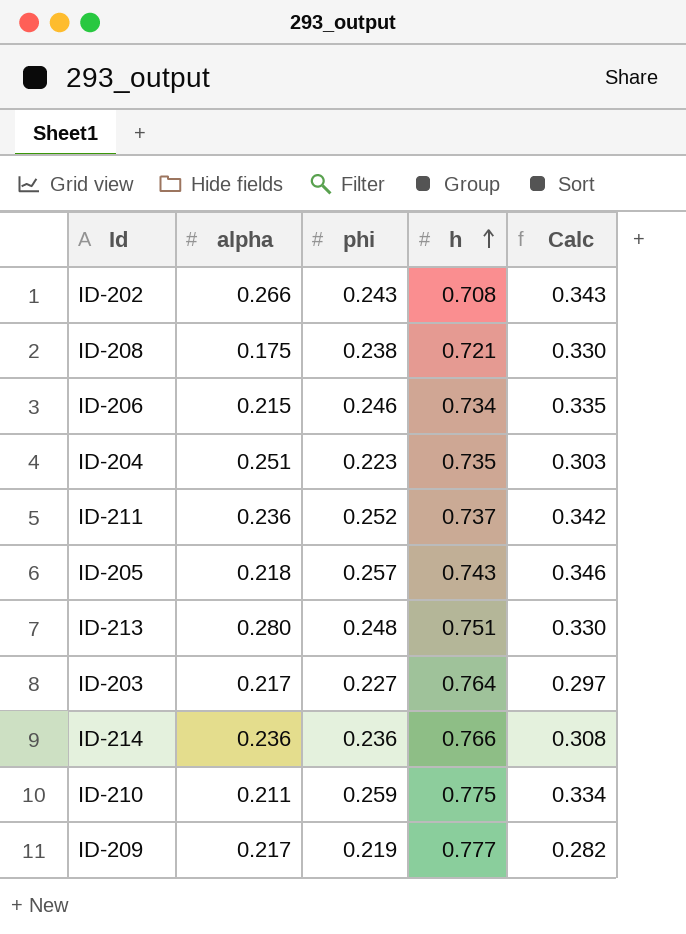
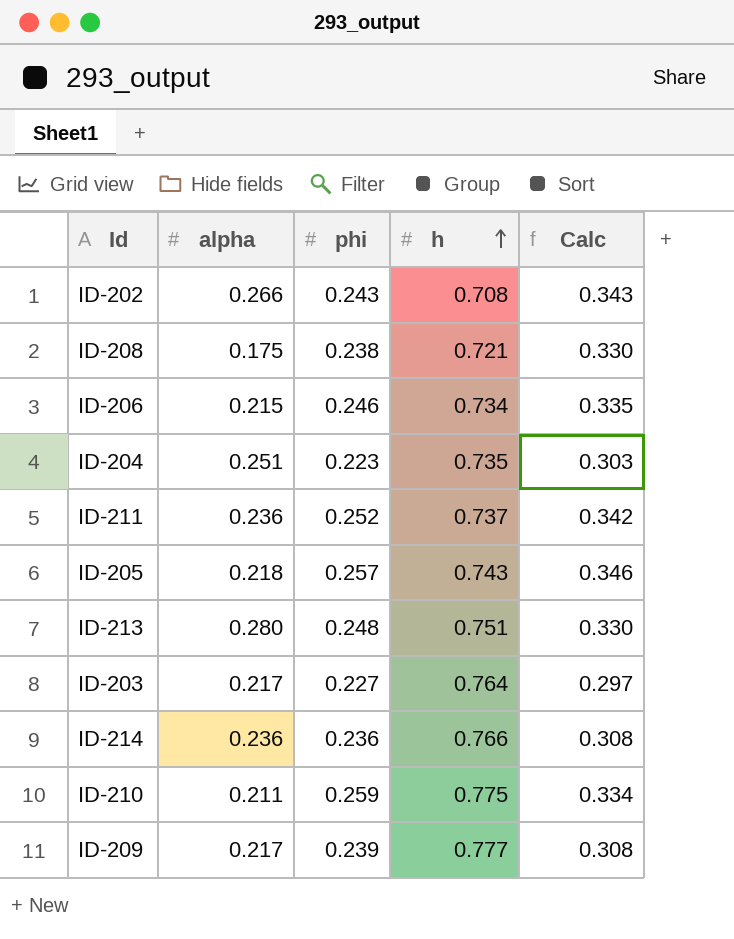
ID-209 | phi: 0.219 -> 0.239
ID-209 | Calc: 0.282 -> 0.308

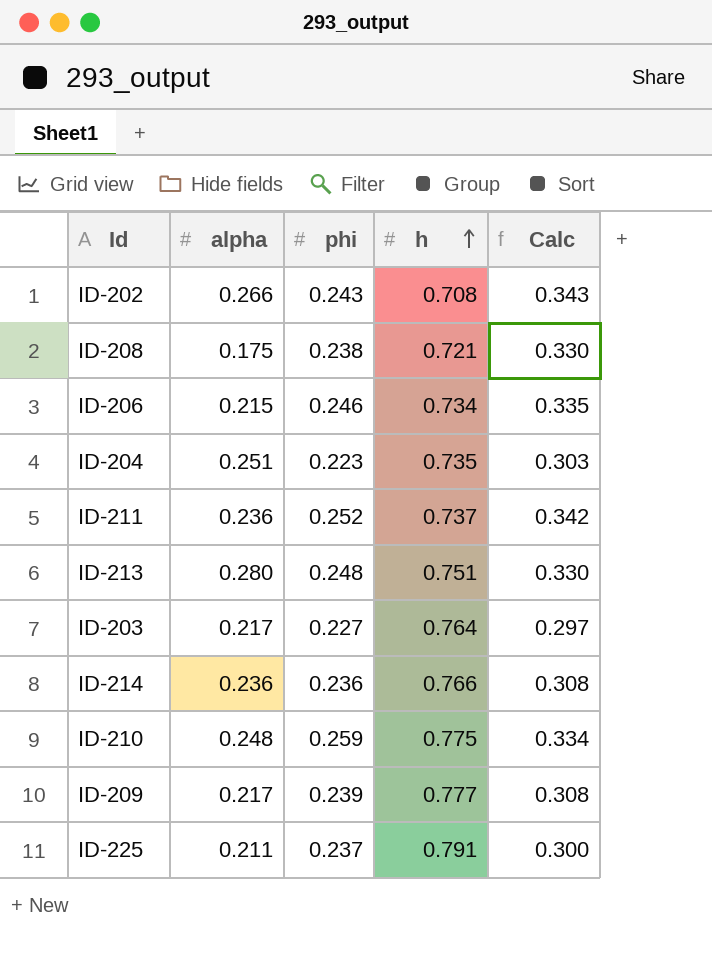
row ID-205: 0.218 | 0.257 | 0.743 | 0.346 -> none
ID-210 | alpha: 0.211 -> 0.248
row ID-225: none -> 0.211 | 0.237 | 0.791 | 0.300

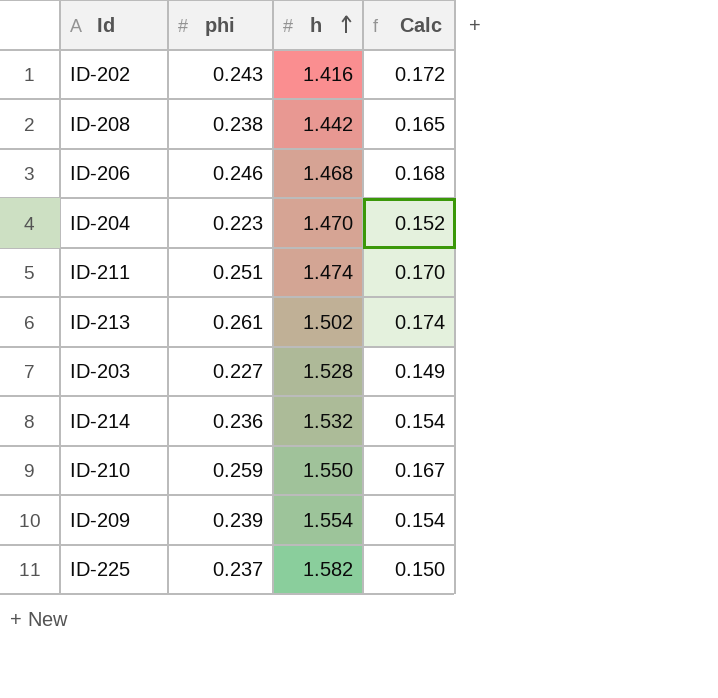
column alpha | position: 2 -> none
ID-202 | h: 0.708 -> 1.416
ID-202 | Calc: 0.343 -> 0.172
ID-208 | h: 0.721 -> 1.442
ID-208 | Calc: 0.330 -> 0.165
ID-206 | h: 0.734 -> 1.468
ID-206 | Calc: 0.335 -> 0.168
ID-204 | h: 0.735 -> 1.470
ID-204 | Calc: 0.303 -> 0.152
ID-211 | phi: 0.252 -> 0.251
ID-211 | h: 0.737 -> 1.474
ID-211 | Calc: 0.342 -> 0.170
ID-213 | phi: 0.248 -> 0.261
ID-213 | h: 0.751 -> 1.502
ID-213 | Calc: 0.330 -> 0.174
ID-203 | h: 0.764 -> 1.528
ID-203 | Calc: 0.297 -> 0.149
ID-214 | h: 0.766 -> 1.532
ID-214 | Calc: 0.308 -> 0.154
ID-210 | h: 0.775 -> 1.550
ID-210 | Calc: 0.334 -> 0.167
ID-209 | h: 0.777 -> 1.554
ID-209 | Calc: 0.308 -> 0.154
ID-225 | h: 0.791 -> 1.582
ID-225 | Calc: 0.300 -> 0.150

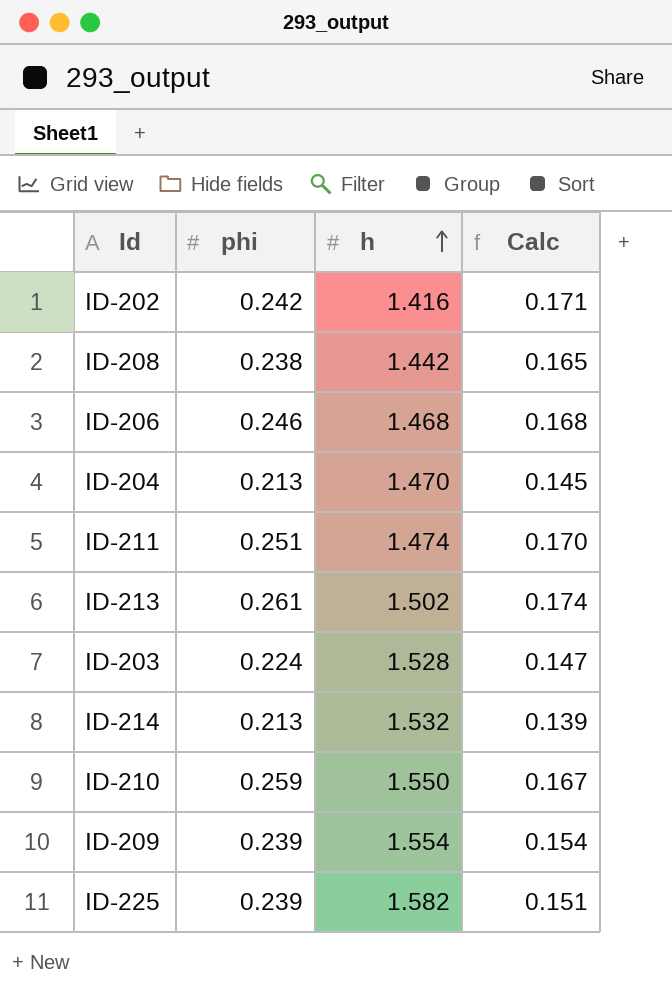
ID-202 | phi: 0.243 -> 0.242
ID-202 | Calc: 0.172 -> 0.171
ID-204 | phi: 0.223 -> 0.213
ID-204 | Calc: 0.152 -> 0.145
ID-203 | phi: 0.227 -> 0.224
ID-203 | Calc: 0.149 -> 0.147
ID-214 | phi: 0.236 -> 0.213
ID-214 | Calc: 0.154 -> 0.139
ID-225 | phi: 0.237 -> 0.239
ID-225 | Calc: 0.150 -> 0.151

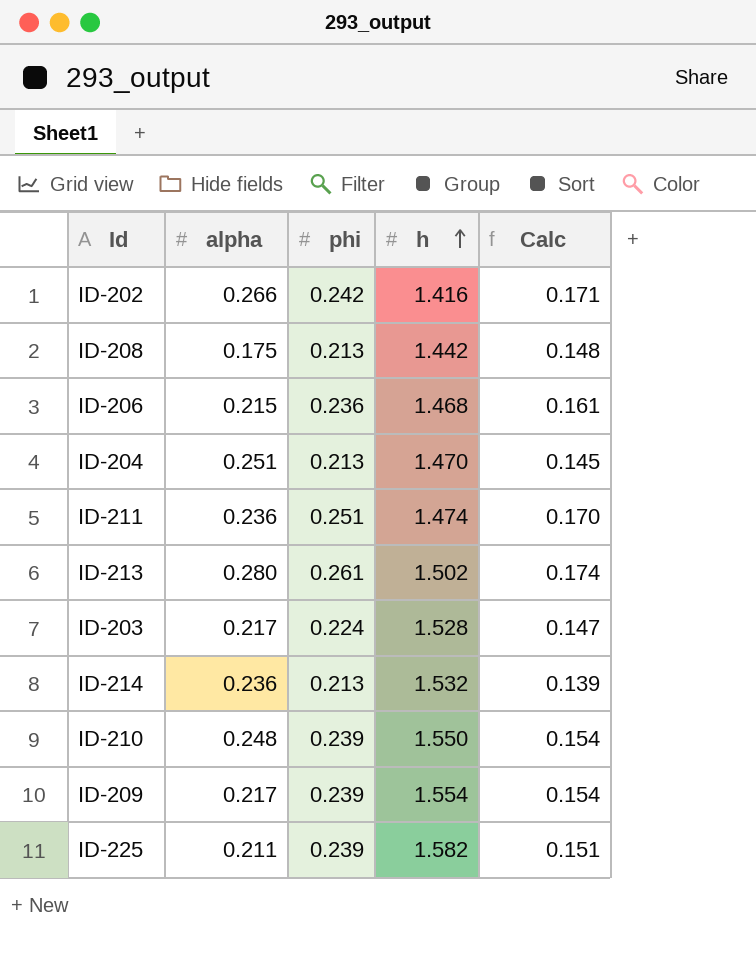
column alpha | position: none -> 2
ID-208 | phi: 0.238 -> 0.213
ID-208 | Calc: 0.165 -> 0.148
ID-206 | phi: 0.246 -> 0.236
ID-206 | Calc: 0.168 -> 0.161
ID-210 | phi: 0.259 -> 0.239
ID-210 | Calc: 0.167 -> 0.154

